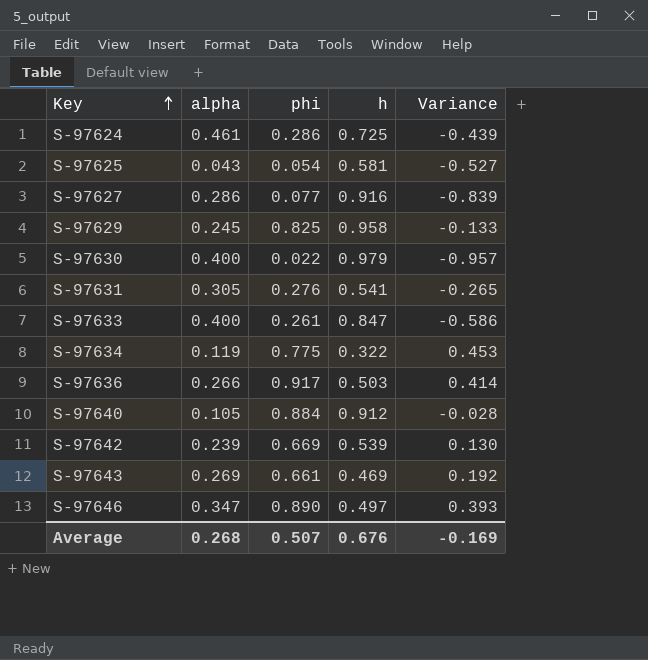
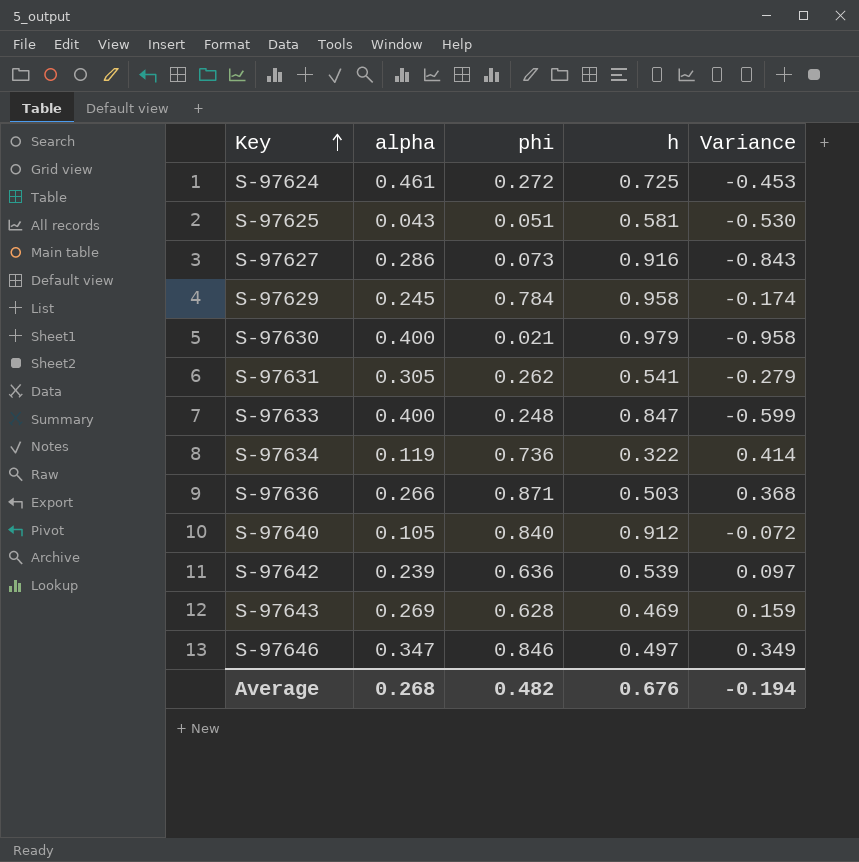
S-97624 | phi: 0.286 -> 0.272
S-97624 | Variance: -0.439 -> -0.453
S-97625 | phi: 0.054 -> 0.051
S-97625 | Variance: -0.527 -> -0.530
S-97627 | phi: 0.077 -> 0.073
S-97627 | Variance: -0.839 -> -0.843
S-97629 | phi: 0.825 -> 0.784
S-97629 | Variance: -0.133 -> -0.174
S-97630 | phi: 0.022 -> 0.021
S-97630 | Variance: -0.957 -> -0.958
S-97631 | phi: 0.276 -> 0.262
S-97631 | Variance: -0.265 -> -0.279
S-97633 | phi: 0.261 -> 0.248
S-97633 | Variance: -0.586 -> -0.599
S-97634 | phi: 0.775 -> 0.736
S-97634 | Variance: 0.453 -> 0.414
S-97636 | phi: 0.917 -> 0.871
S-97636 | Variance: 0.414 -> 0.368
S-97640 | phi: 0.884 -> 0.840
S-97640 | Variance: -0.028 -> -0.072
S-97642 | phi: 0.669 -> 0.636
S-97642 | Variance: 0.130 -> 0.097
S-97643 | phi: 0.661 -> 0.628
S-97643 | Variance: 0.192 -> 0.159
S-97646 | phi: 0.890 -> 0.846
S-97646 | Variance: 0.393 -> 0.349
Average | phi: 0.507 -> 0.482
Average | Variance: -0.169 -> -0.194

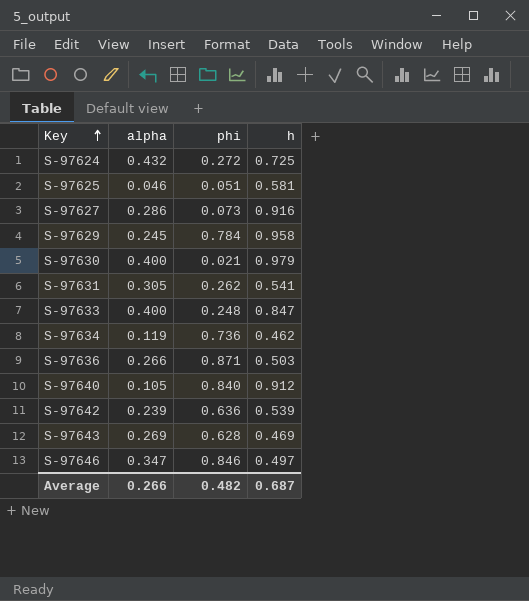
column Variance | formula: [phi] - [h] -> none
S-97624 | alpha: 0.461 -> 0.432
S-97625 | alpha: 0.043 -> 0.046
S-97634 | h: 0.322 -> 0.462
Average | alpha: 0.268 -> 0.266
Average | h: 0.676 -> 0.687

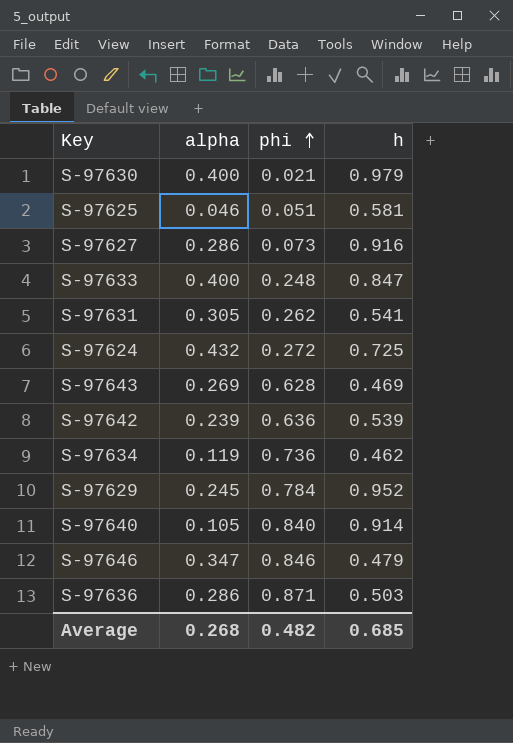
row order: Key ascending -> phi ascending
S-97629 | h: 0.958 -> 0.952
S-97640 | h: 0.912 -> 0.914
S-97646 | h: 0.497 -> 0.479
S-97636 | alpha: 0.266 -> 0.286
Average | alpha: 0.266 -> 0.268
Average | h: 0.687 -> 0.685

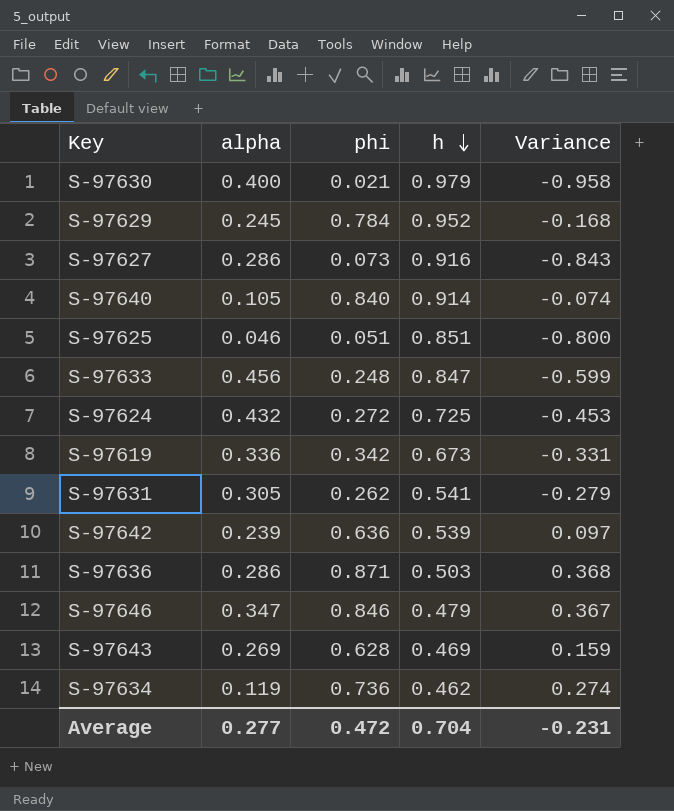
row order: phi ascending -> h descending
column Variance | formula: none -> [phi] - [h]
S-97625 | h: 0.581 -> 0.851
S-97633 | alpha: 0.400 -> 0.456
row S-97619: none -> 0.336 | 0.342 | 0.673 | -0.331
Average | alpha: 0.268 -> 0.277
Average | phi: 0.482 -> 0.472
Average | h: 0.685 -> 0.704

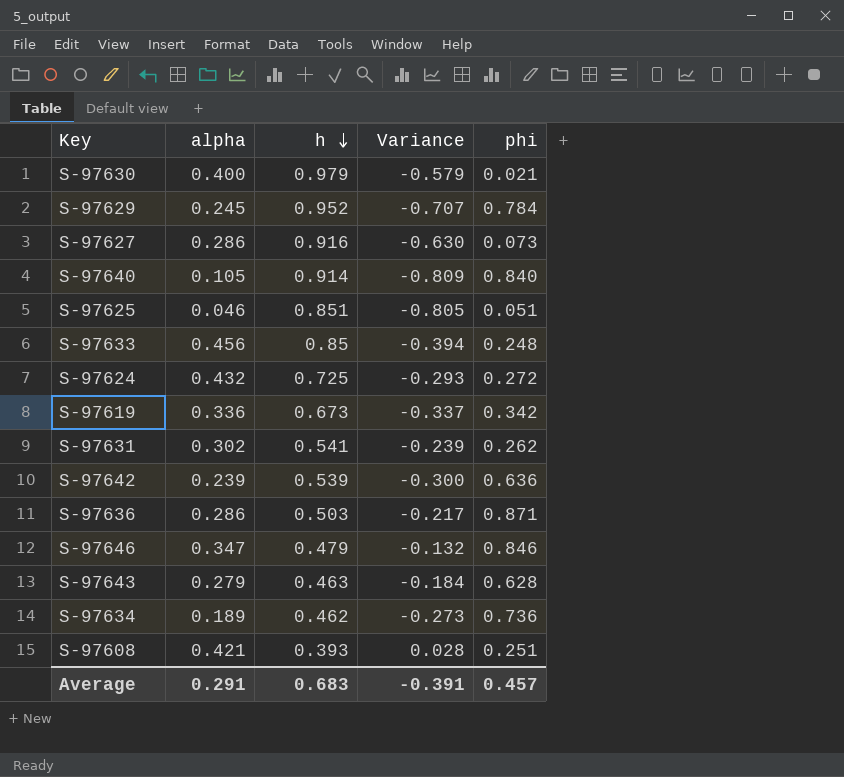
column Variance | formula: [phi] - [h] -> [alpha] - [h]
column phi | position: 3 -> 5
S-97633 | h: 0.847 -> 0.85
S-97631 | alpha: 0.305 -> 0.302
S-97643 | alpha: 0.269 -> 0.279
S-97643 | h: 0.469 -> 0.463
S-97634 | alpha: 0.119 -> 0.189
row S-97608: none -> 0.421 | 0.393 | 0.028 | 0.251
Average | alpha: 0.277 -> 0.291
Average | h: 0.704 -> 0.683
Average | Variance: -0.231 -> -0.391
Average | phi: 0.472 -> 0.457

